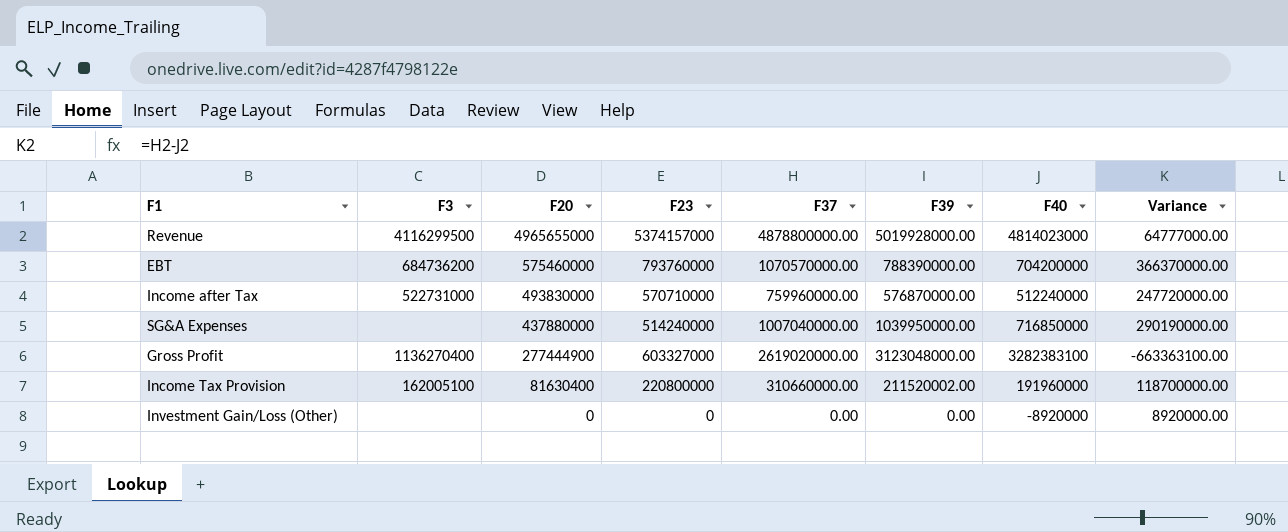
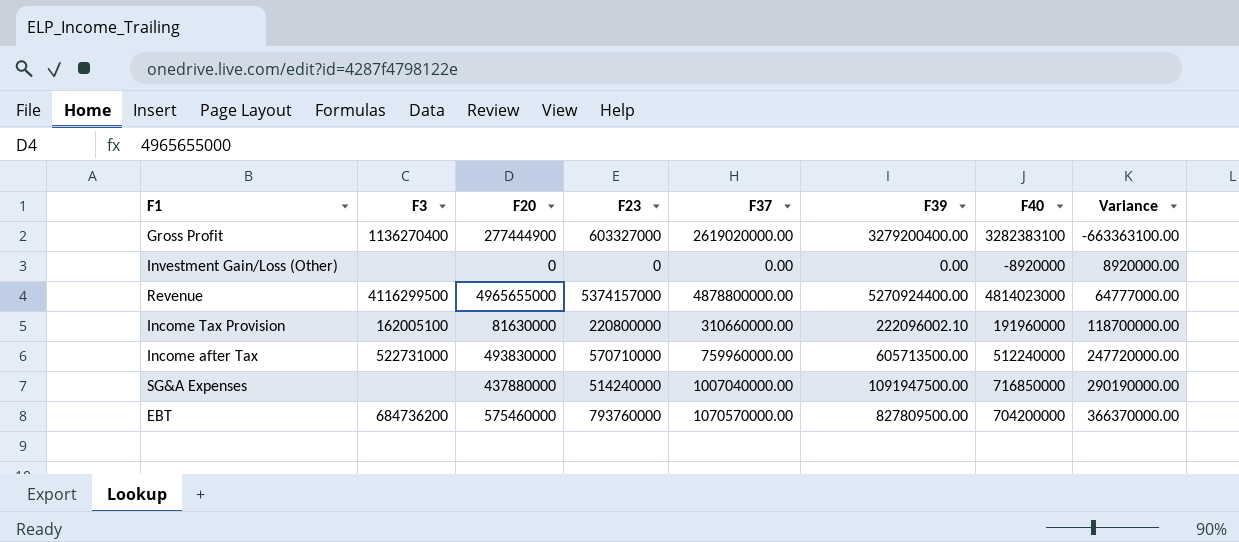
row order: F20 descending -> Variance ascending
Gross Profit | F39: 3123048000.00 -> 3279200400.00
Revenue | F39: 5019928000.00 -> 5270924400.00
Income Tax Provision | F20: 81630400 -> 81630000
Income Tax Provision | F39: 211520002.00 -> 222096002.10
Income after Tax | F39: 576870000.00 -> 605713500.00
SG&A Expenses | F39: 1039950000.00 -> 1091947500.00
EBT | F39: 788390000.00 -> 827809500.00

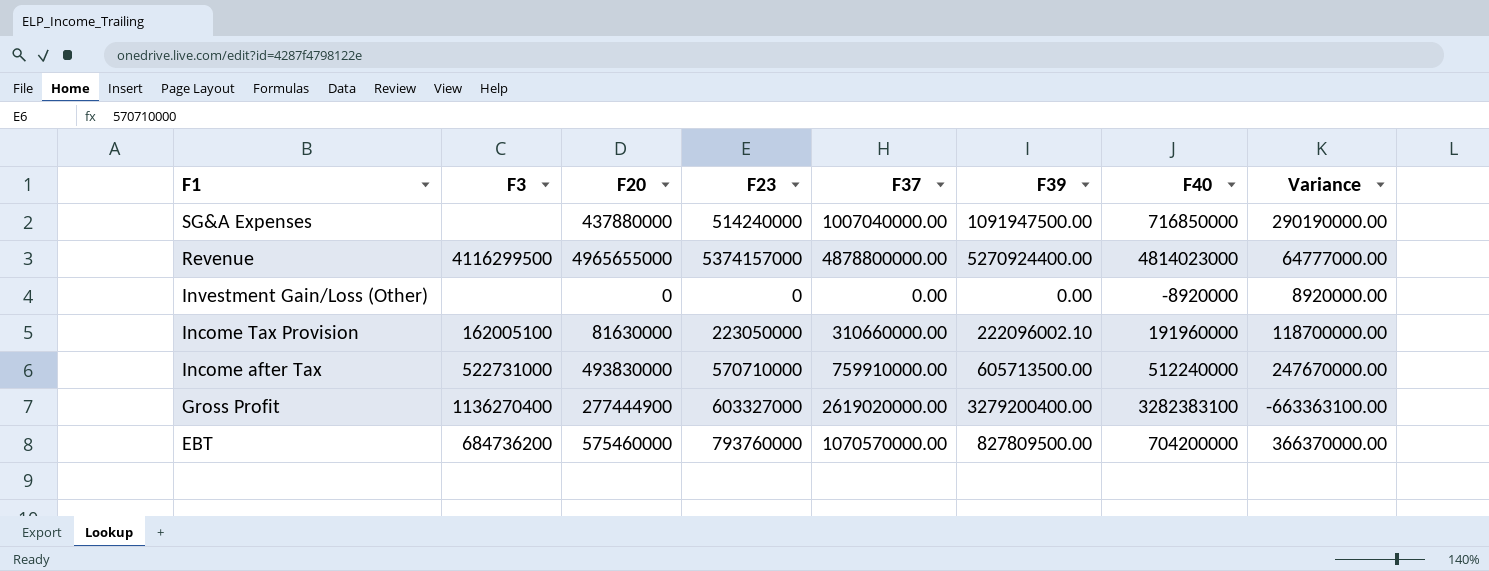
row order: Variance ascending -> F1 descending
Income Tax Provision | F23: 220800000 -> 223050000
Income after Tax | F37: 759960000.00 -> 759910000.00
Income after Tax | Variance: 247720000.00 -> 247670000.00

